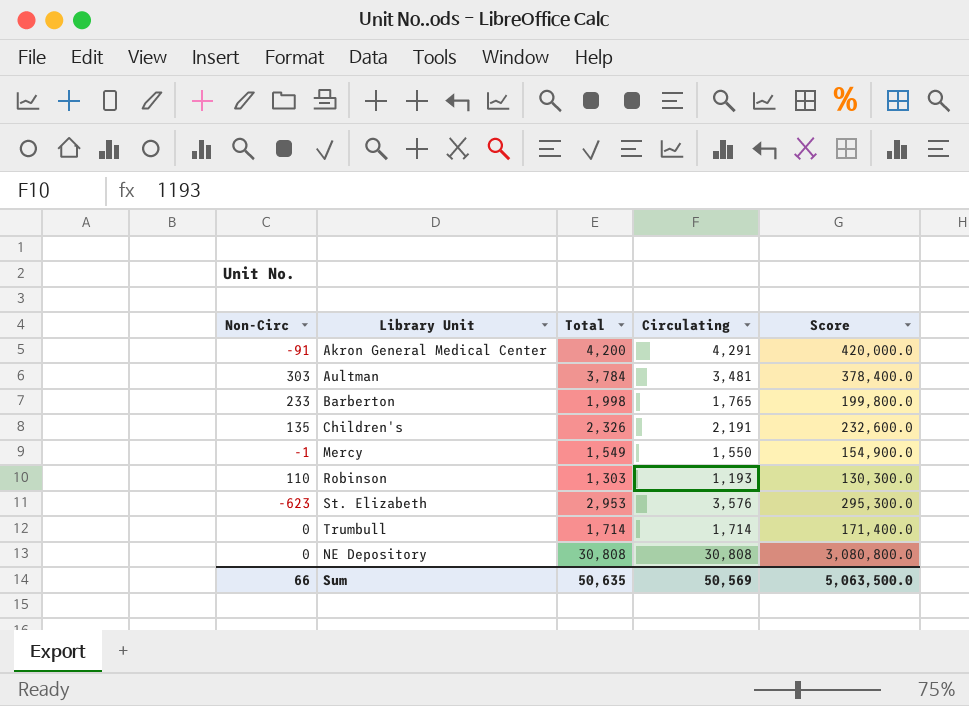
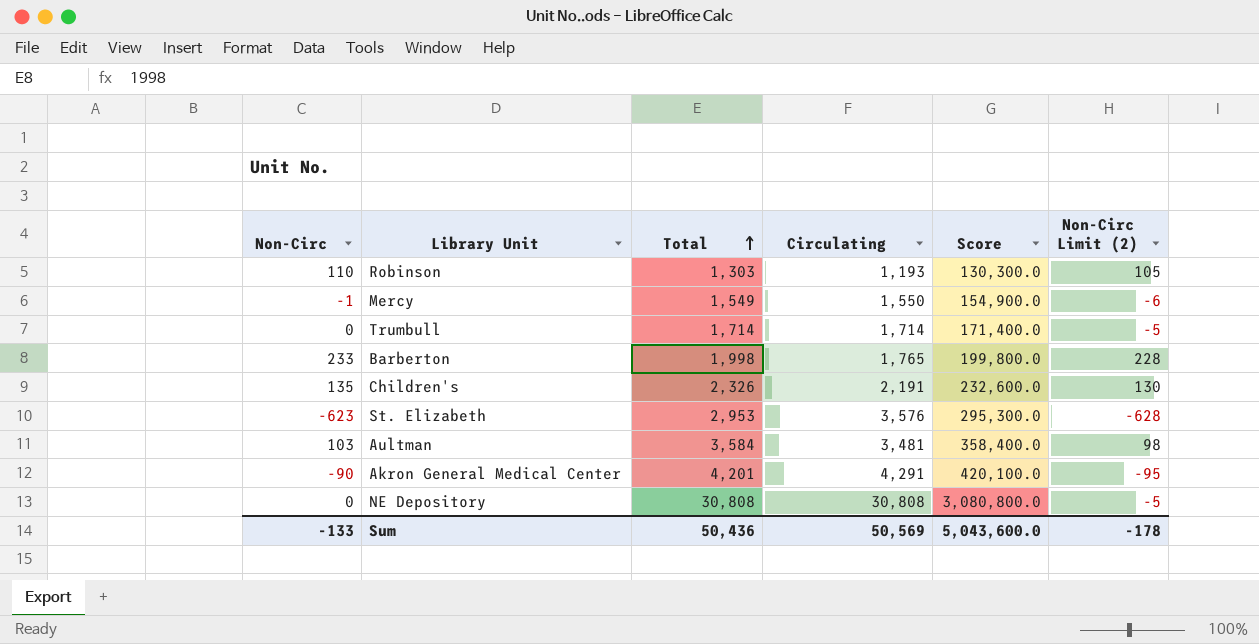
row order: none -> Total ascending
column Non-Circ Limit (2) | formula: none -> [Non-Circ] - 5
Aultman | Non-Circ: 303 -> 103
Aultman | Total: 3,784 -> 3,584
Aultman | Score: 378,400.0 -> 358,400.0
Akron General Medical Center | Non-Circ: -91 -> -90
Akron General Medical Center | Total: 4,200 -> 4,201
Akron General Medical Center | Score: 420,000.0 -> 420,100.0
Sum | Non-Circ: 66 -> -133
Sum | Total: 50,635 -> 50,436
Sum | Score: 5,063,500.0 -> 5,043,600.0

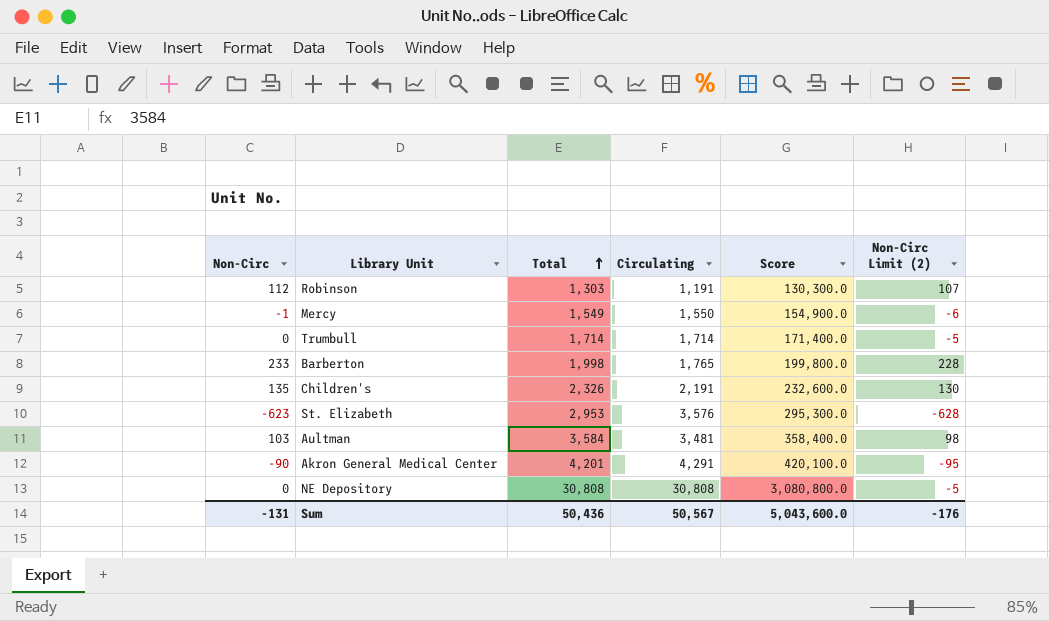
Robinson | Non-Circ: 110 -> 112
Robinson | Circulating: 1,193 -> 1,191
Robinson | Non-Circ Limit (2): 105 -> 107
Sum | Non-Circ: -133 -> -131
Sum | Circulating: 50,569 -> 50,567
Sum | Non-Circ Limit (2): -178 -> -176

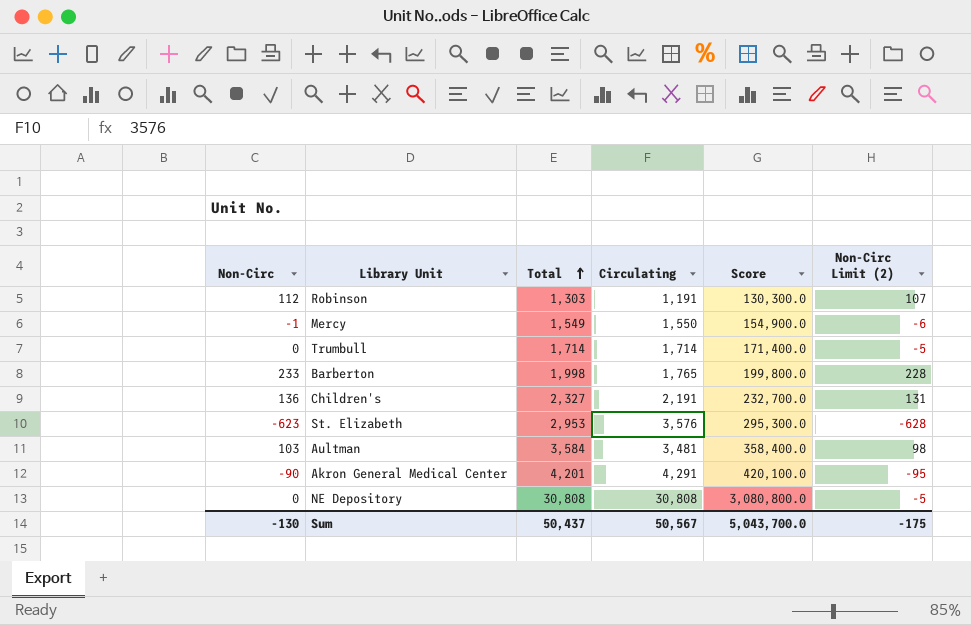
Children's | Non-Circ: 135 -> 136
Children's | Total: 2,326 -> 2,327
Children's | Score: 232,600.0 -> 232,700.0
Children's | Non-Circ Limit (2): 130 -> 131
Sum | Non-Circ: -131 -> -130
Sum | Total: 50,436 -> 50,437
Sum | Score: 5,043,600.0 -> 5,043,700.0
Sum | Non-Circ Limit (2): -176 -> -175

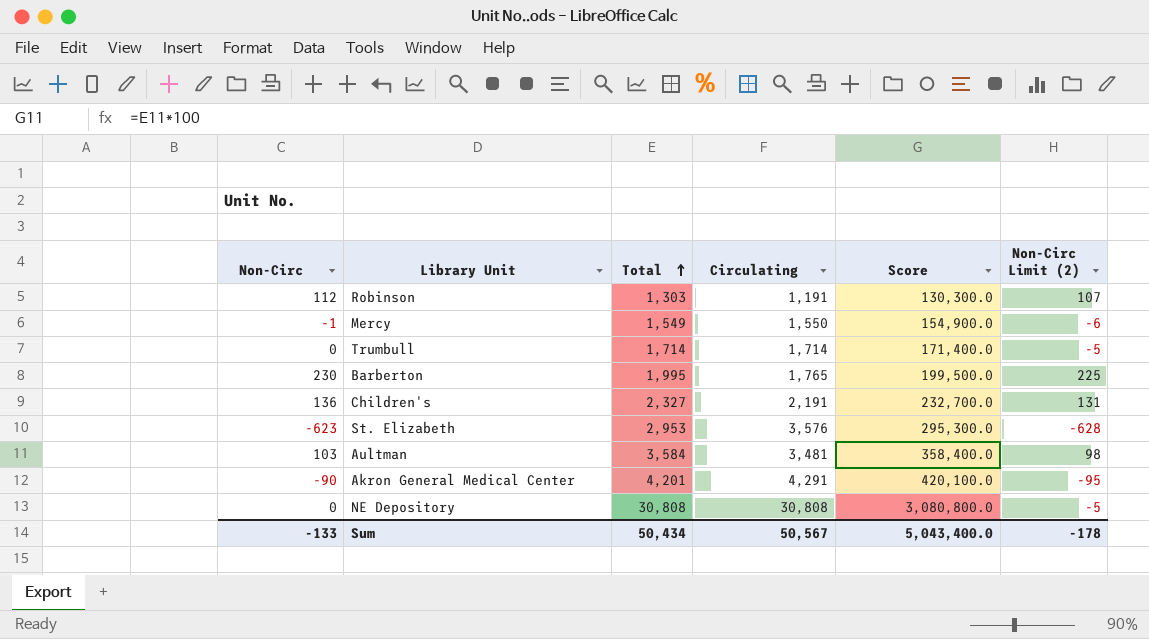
Barberton | Non-Circ: 233 -> 230
Barberton | Total: 1,998 -> 1,995
Barberton | Score: 199,800.0 -> 199,500.0
Barberton | Non-Circ Limit (2): 228 -> 225
Sum | Non-Circ: -130 -> -133
Sum | Total: 50,437 -> 50,434
Sum | Score: 5,043,700.0 -> 5,043,400.0
Sum | Non-Circ Limit (2): -175 -> -178

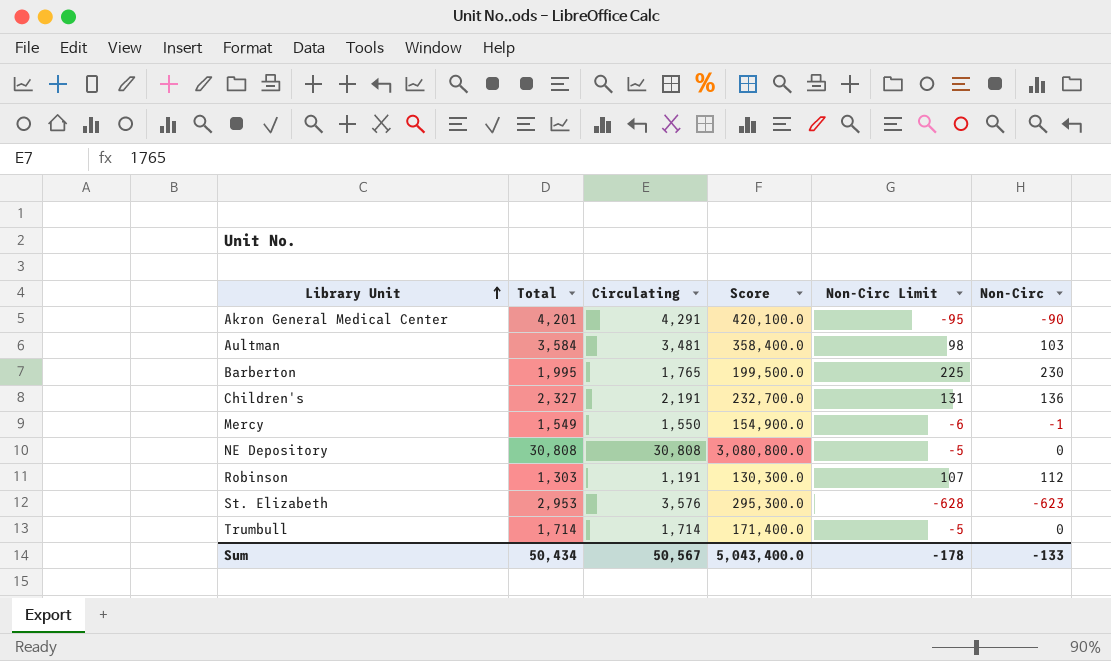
row order: Total ascending -> Library Unit ascending
column name: Non-Circ Limit (2) -> Non-Circ Limit
column Non-Circ | position: 1 -> 6

